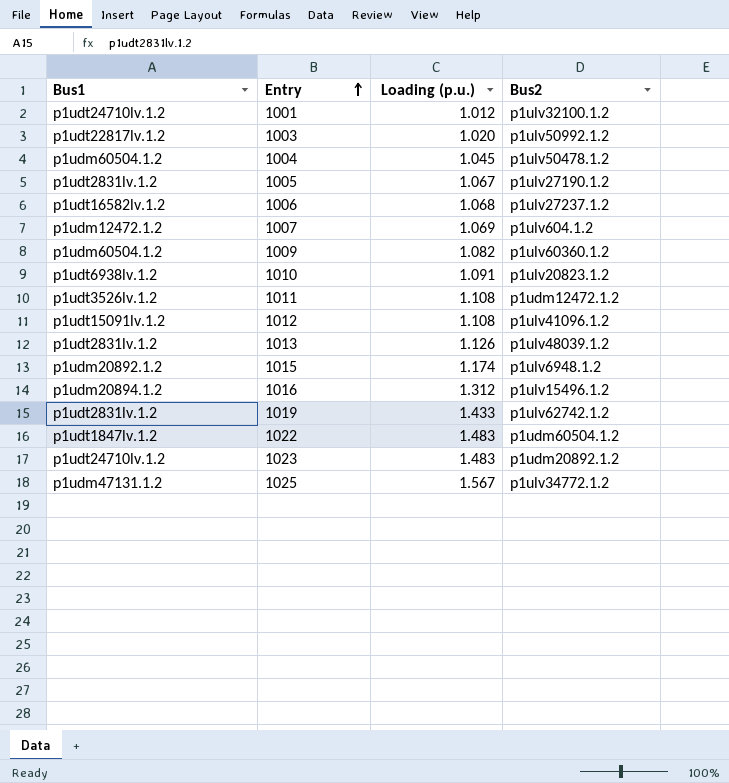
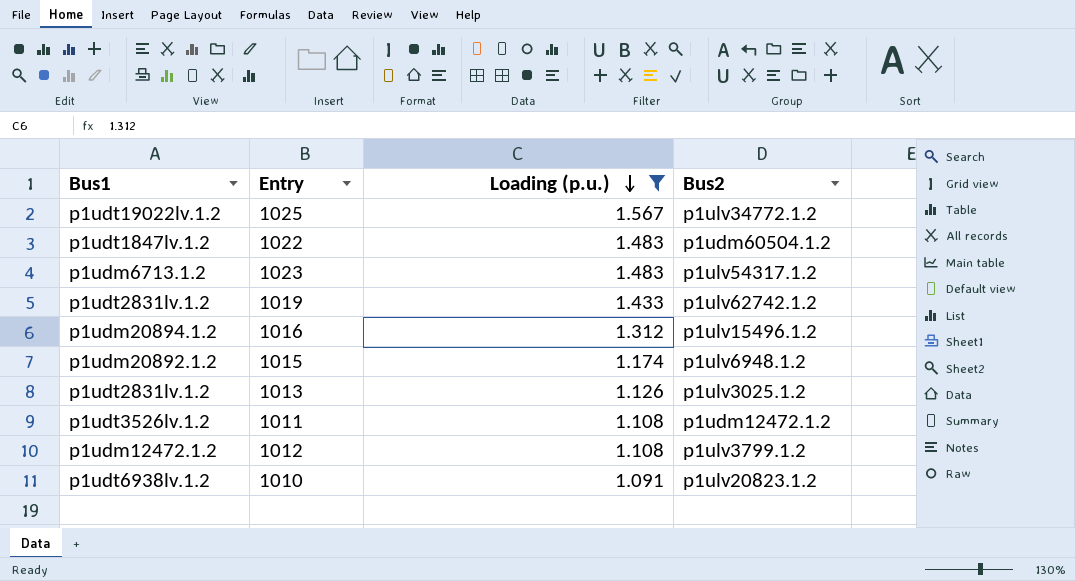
filter: none -> Loading (p.u.) >= 1.091
row order: Entry ascending -> Loading (p.u.) descending
1025 | Bus1: p1udm47131.1.2 -> p1udt19022lv.1.2
1023 | Bus1: p1udt24710lv.1.2 -> p1udm6713.1.2
1023 | Bus2: p1udm20892.1.2 -> p1ulv54317.1.2
1013 | Bus2: p1ulv48039.1.2 -> p1ulv3025.1.2
1012 | Bus1: p1udt15091lv.1.2 -> p1udm12472.1.2
1012 | Bus2: p1ulv41096.1.2 -> p1ulv3799.1.2

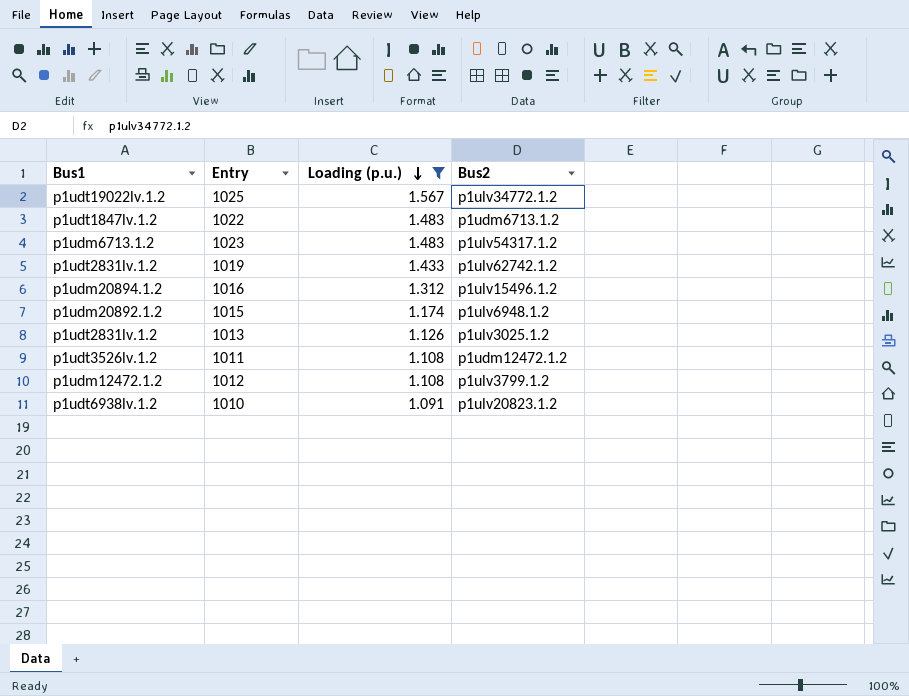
1022 | Bus2: p1udm60504.1.2 -> p1udm6713.1.2

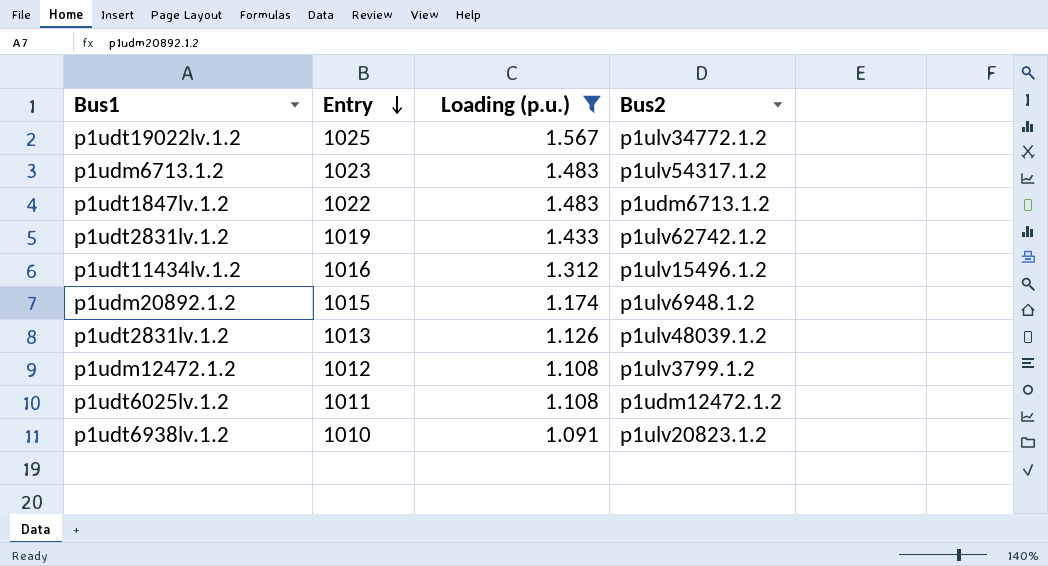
row order: Loading (p.u.) descending -> Entry descending
1016 | Bus1: p1udm20894.1.2 -> p1udt11434lv.1.2
1013 | Bus2: p1ulv3025.1.2 -> p1ulv48039.1.2
1011 | Bus1: p1udt3526lv.1.2 -> p1udt6025lv.1.2

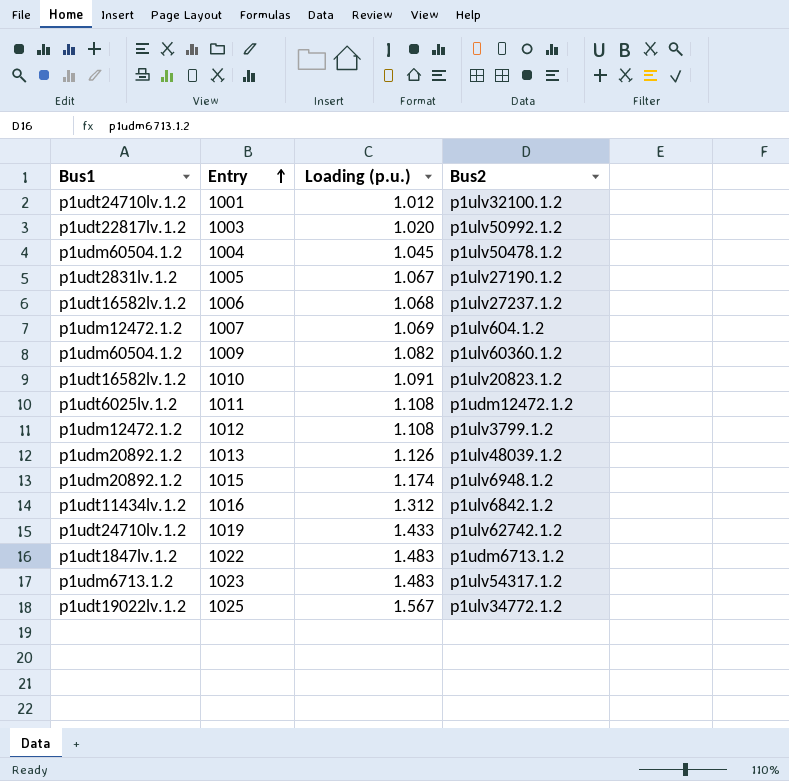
filter: Loading (p.u.) >= 1.091 -> none
row order: Entry descending -> Entry ascending
1010 | Bus1: p1udt6938lv.1.2 -> p1udt16582lv.1.2
1013 | Bus1: p1udt2831lv.1.2 -> p1udm20892.1.2
1016 | Bus2: p1ulv15496.1.2 -> p1ulv6842.1.2
1019 | Bus1: p1udt2831lv.1.2 -> p1udt24710lv.1.2

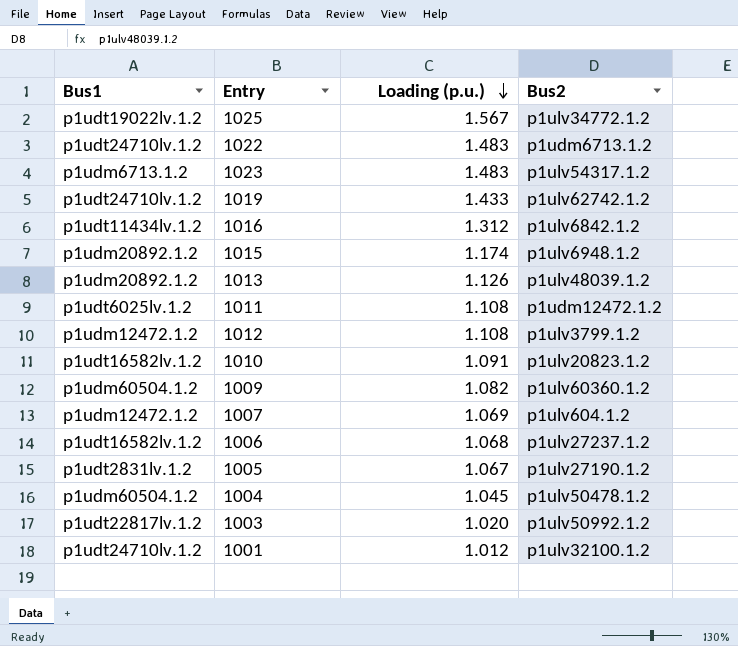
row order: Entry ascending -> Loading (p.u.) descending
1022 | Bus1: p1udt1847lv.1.2 -> p1udt24710lv.1.2

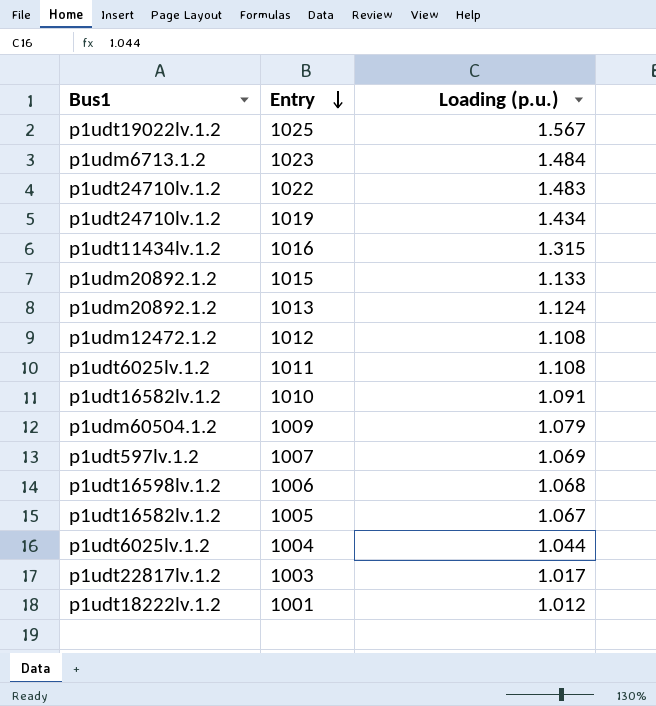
row order: Loading (p.u.) descending -> Entry descending
column Bus2 | position: 4 -> none
1023 | Loading (p.u.): 1.483 -> 1.484
1019 | Loading (p.u.): 1.433 -> 1.434
1016 | Loading (p.u.): 1.312 -> 1.315
1015 | Loading (p.u.): 1.174 -> 1.133
1013 | Loading (p.u.): 1.126 -> 1.124
1009 | Loading (p.u.): 1.082 -> 1.079
1007 | Bus1: p1udm12472.1.2 -> p1udt597lv.1.2
1006 | Bus1: p1udt16582lv.1.2 -> p1udt16598lv.1.2
1005 | Bus1: p1udt2831lv.1.2 -> p1udt16582lv.1.2
1004 | Bus1: p1udm60504.1.2 -> p1udt6025lv.1.2
1004 | Loading (p.u.): 1.045 -> 1.044
1003 | Loading (p.u.): 1.020 -> 1.017
1001 | Bus1: p1udt24710lv.1.2 -> p1udt18222lv.1.2

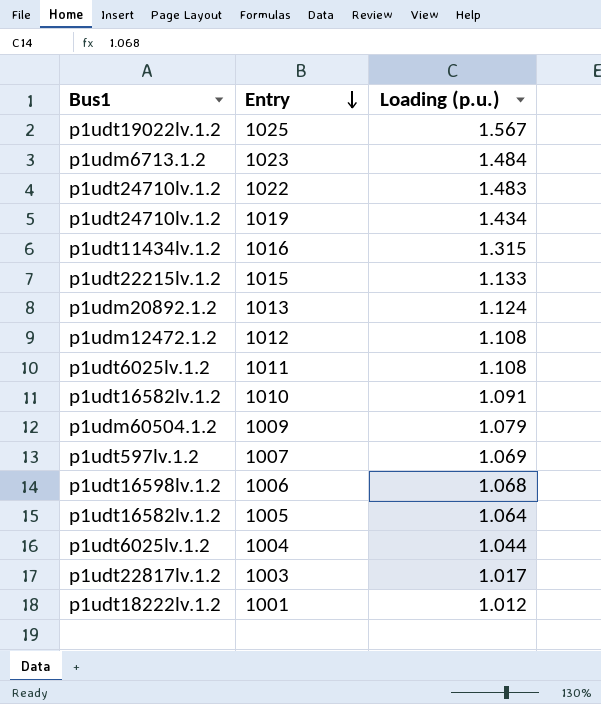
1015 | Bus1: p1udm20892.1.2 -> p1udt22215lv.1.2
1005 | Loading (p.u.): 1.067 -> 1.064

